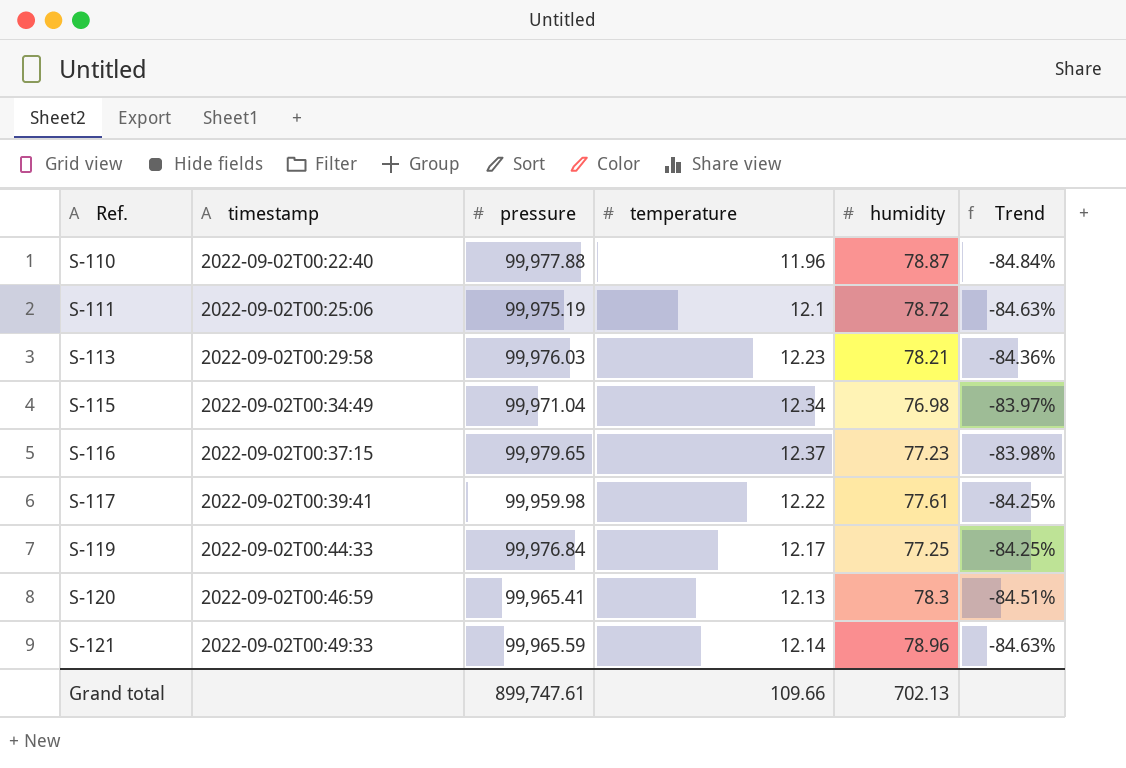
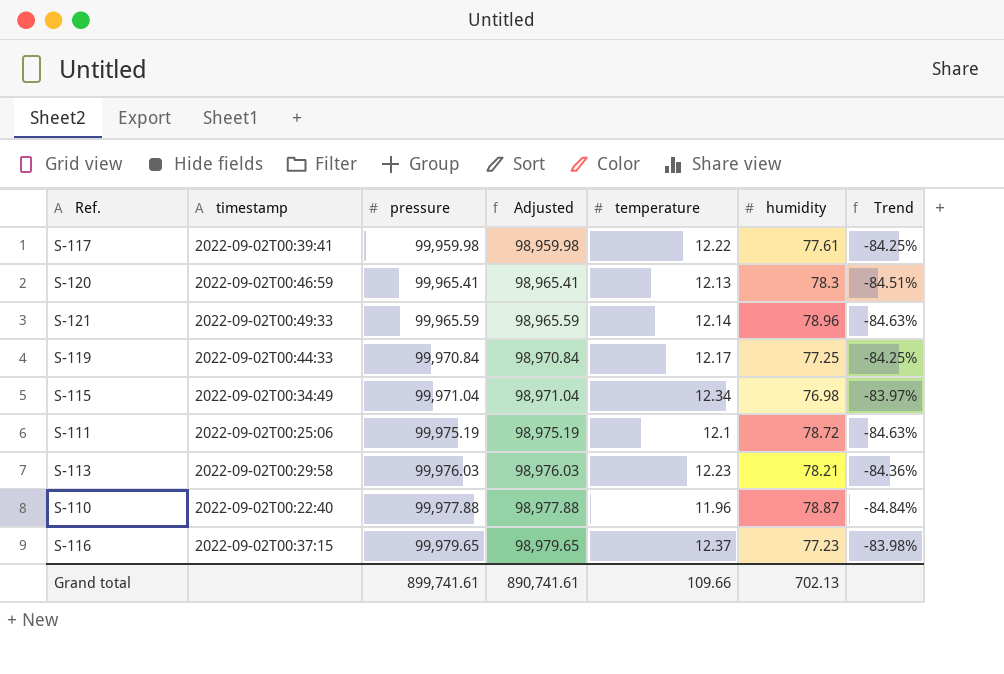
row order: Ref. ascending -> pressure ascending
column Adjusted | formula: none -> [pressure] - 1000
S-119 | pressure: 99,976.84 -> 99,970.84
Grand total | pressure: 899,747.61 -> 899,741.61

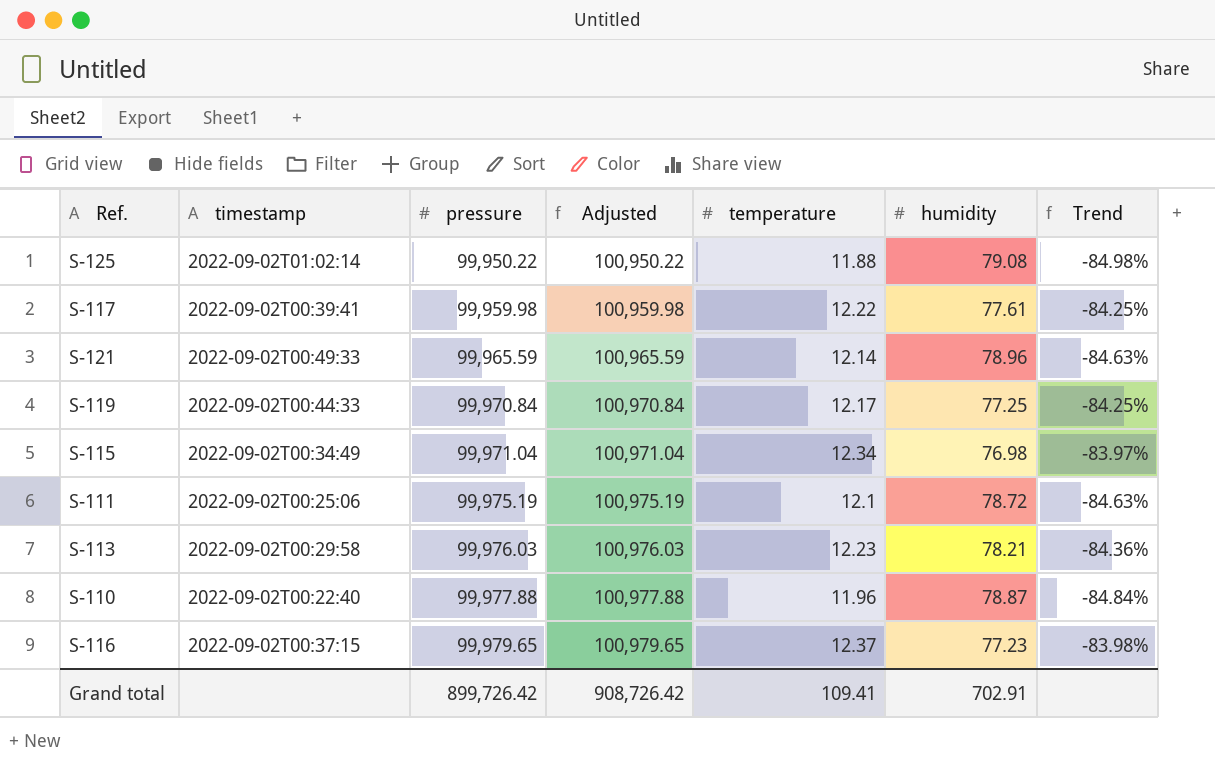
column Adjusted | formula: [pressure] - 1000 -> [pressure] + 1000
row S-120: 2022-09-02T00:46:59 | 99,965.41 | 98,965.41 | 12.13 | 78.3 | -84.51% -> none
row S-125: none -> 2022-09-02T01:02:14 | 99,950.22 | 100,950.22 | 11.88 | 79.08 | -84.98%
Grand total | pressure: 899,741.61 -> 899,726.42
Grand total | Adjusted: 890,741.61 -> 908,726.42
Grand total | temperature: 109.66 -> 109.41
Grand total | humidity: 702.13 -> 702.91

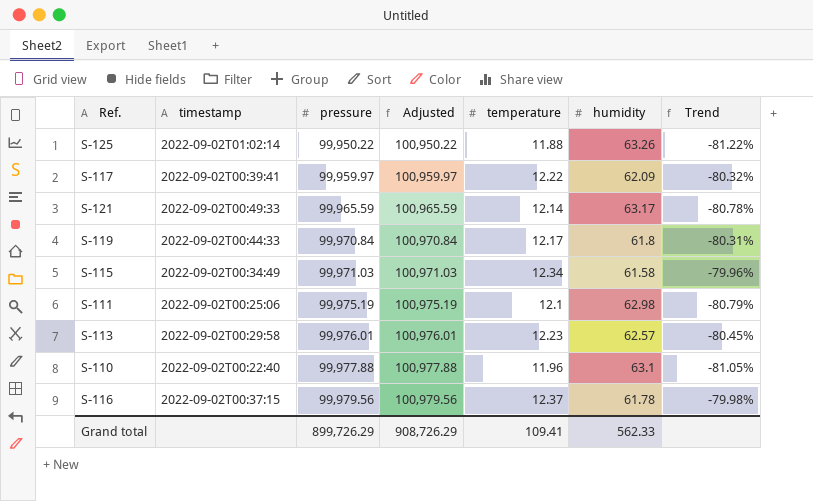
S-125 | humidity: 79.08 -> 63.26
S-125 | Trend: -84.98% -> -81.22%
S-117 | pressure: 99,959.98 -> 99,959.97
S-117 | Adjusted: 100,959.98 -> 100,959.97
S-117 | humidity: 77.61 -> 62.09
S-117 | Trend: -84.25% -> -80.32%
S-121 | humidity: 78.96 -> 63.17
S-121 | Trend: -84.63% -> -80.78%
S-119 | humidity: 77.25 -> 61.8
S-119 | Trend: -84.25% -> -80.31%
S-115 | pressure: 99,971.04 -> 99,971.03
S-115 | Adjusted: 100,971.04 -> 100,971.03
S-115 | humidity: 76.98 -> 61.58
S-115 | Trend: -83.97% -> -79.96%
S-111 | humidity: 78.72 -> 62.98
S-111 | Trend: -84.63% -> -80.79%
S-113 | pressure: 99,976.03 -> 99,976.01
S-113 | Adjusted: 100,976.03 -> 100,976.01
S-113 | humidity: 78.21 -> 62.57
S-113 | Trend: -84.36% -> -80.45%
S-110 | humidity: 78.87 -> 63.1
S-110 | Trend: -84.84% -> -81.05%
S-116 | pressure: 99,979.65 -> 99,979.56
S-116 | Adjusted: 100,979.65 -> 100,979.56
S-116 | humidity: 77.23 -> 61.78
S-116 | Trend: -83.98% -> -79.98%
Grand total | pressure: 899,726.42 -> 899,726.29
Grand total | Adjusted: 908,726.42 -> 908,726.29
Grand total | humidity: 702.91 -> 562.33

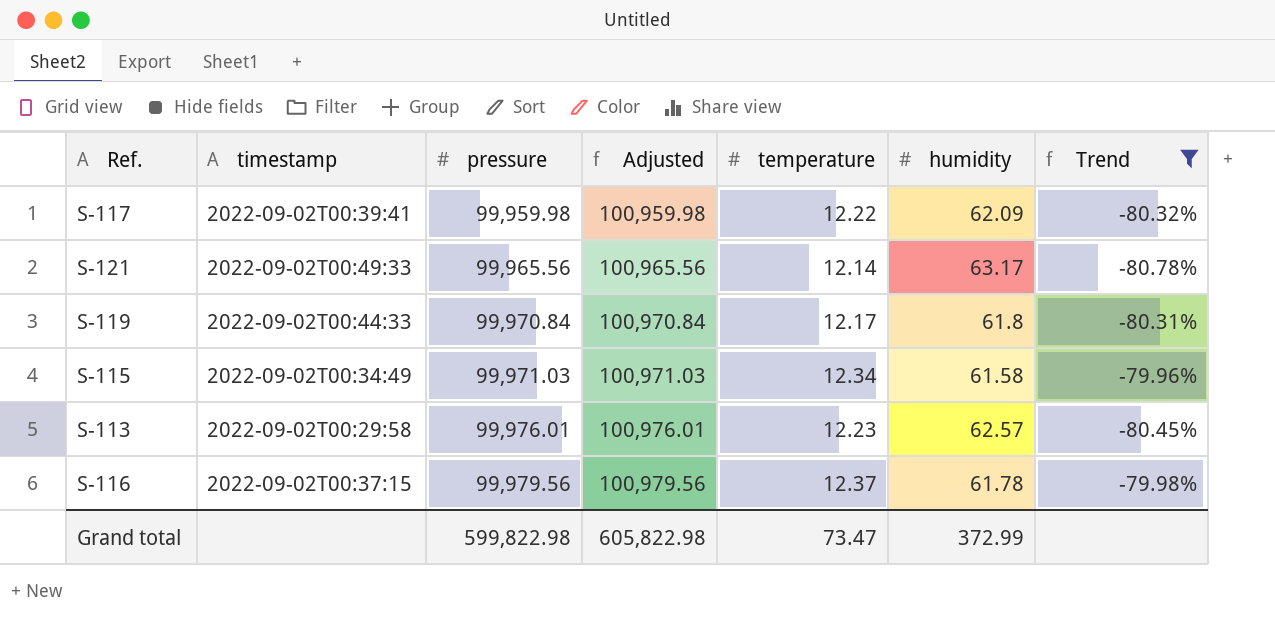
filter: none -> Trend >= -80.78%
S-117 | pressure: 99,959.97 -> 99,959.98
S-117 | Adjusted: 100,959.97 -> 100,959.98
S-121 | pressure: 99,965.59 -> 99,965.56
S-121 | Adjusted: 100,965.59 -> 100,965.56
Grand total | pressure: 899,726.29 -> 599,822.98
Grand total | Adjusted: 908,726.29 -> 605,822.98
Grand total | temperature: 109.41 -> 73.47
Grand total | humidity: 562.33 -> 372.99

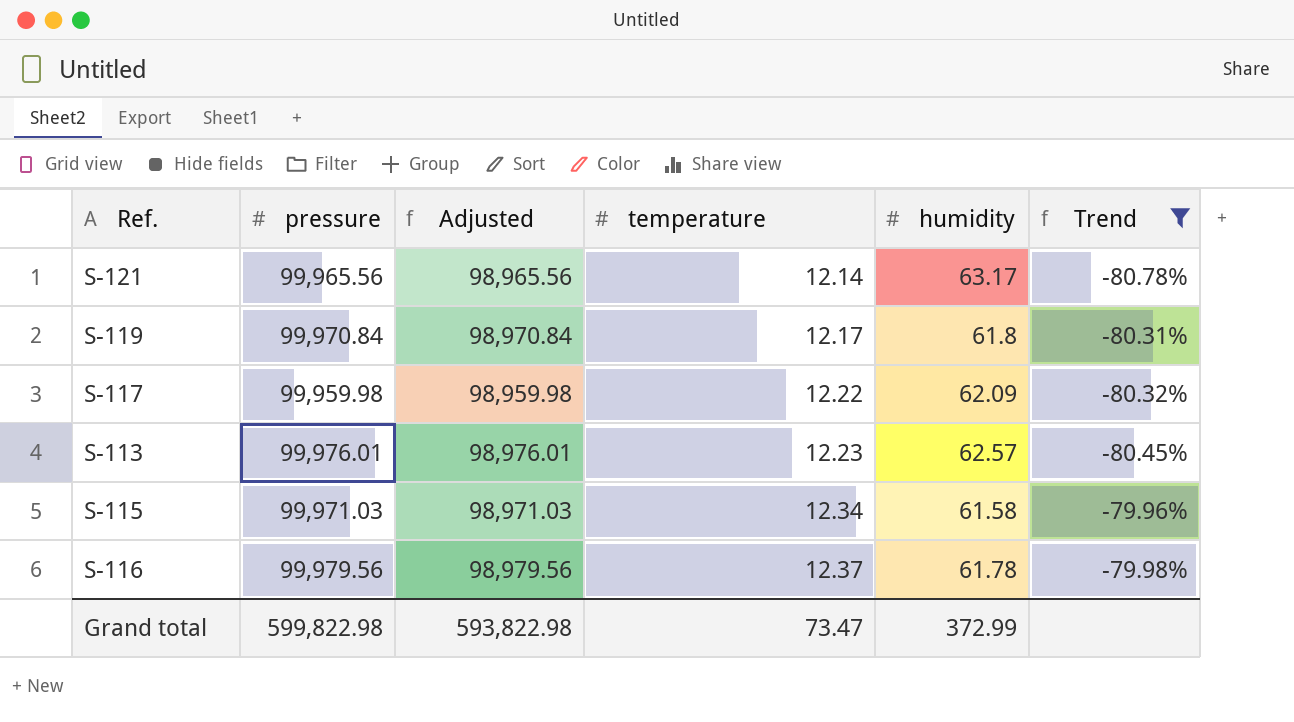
row order: pressure ascending -> temperature ascending
column timestamp | position: 2 -> none
column Adjusted | formula: [pressure] + 1000 -> [pressure] - 1000
Grand total | Adjusted: 605,822.98 -> 593,822.98

